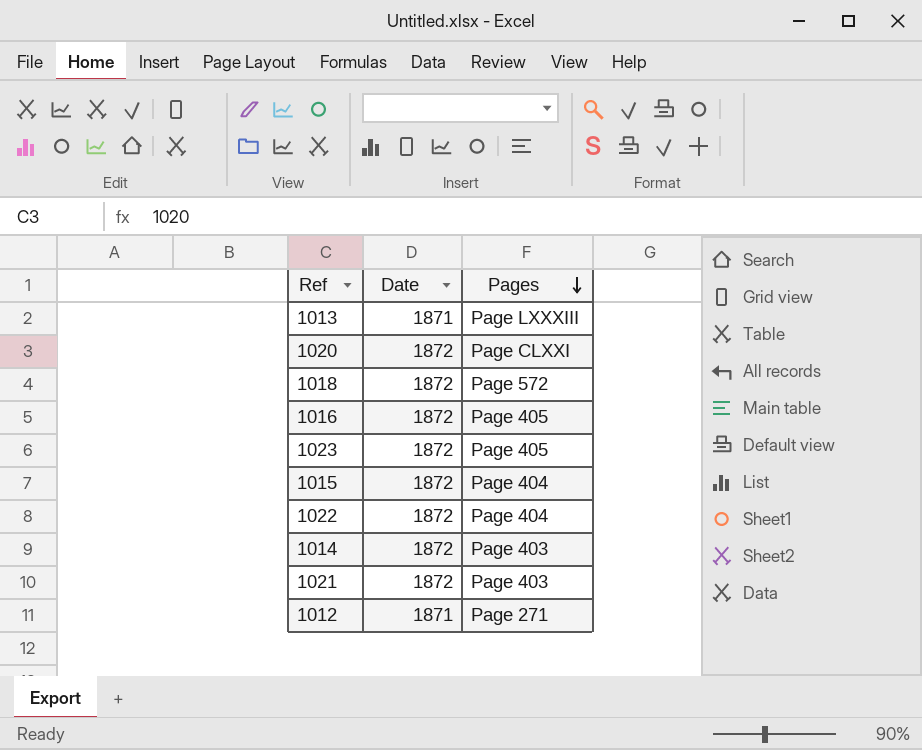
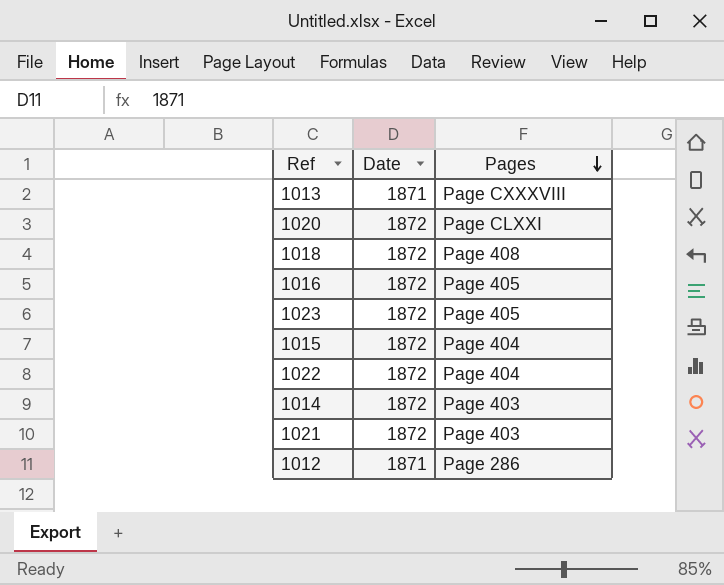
1013 | Pages: Page LXXXIII -> Page CXXXVIII
1018 | Pages: Page 572 -> Page 408
1012 | Pages: Page 271 -> Page 286

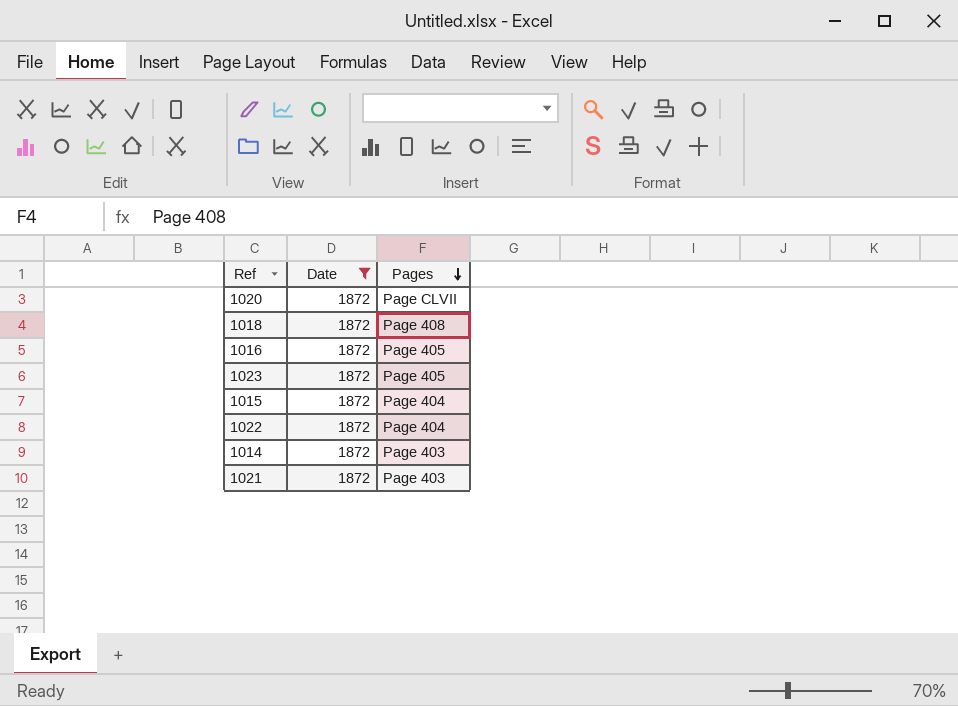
filter: none -> Date = 1872
1020 | Pages: Page CLXXI -> Page CLVII

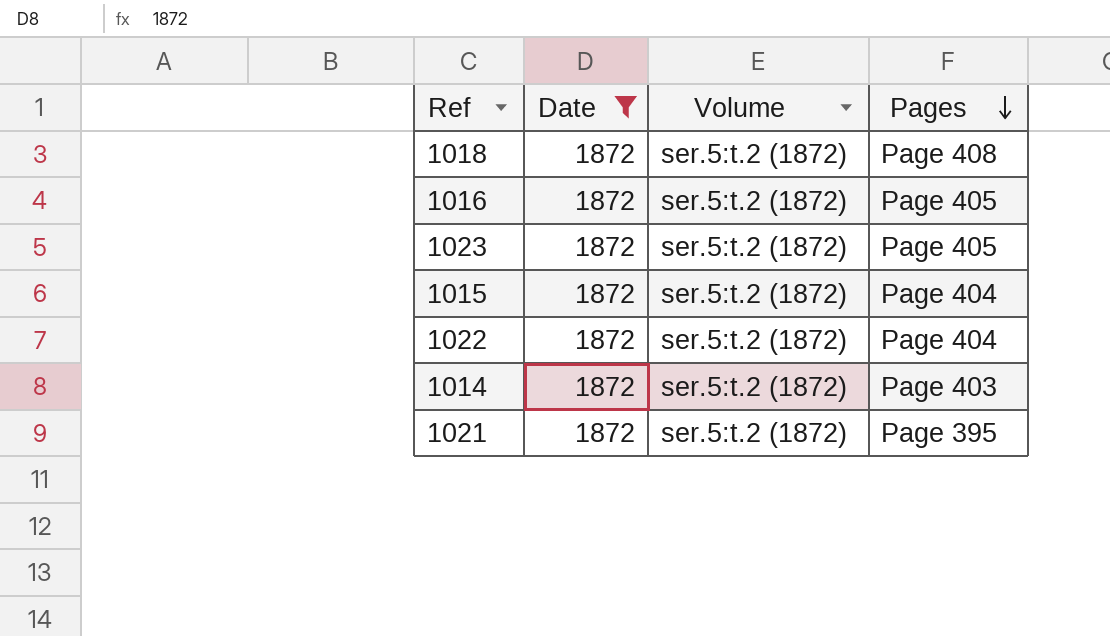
column Volume | position: none -> 3
row 1020: 1872 | Page CLVII -> none
1021 | Pages: Page 403 -> Page 395

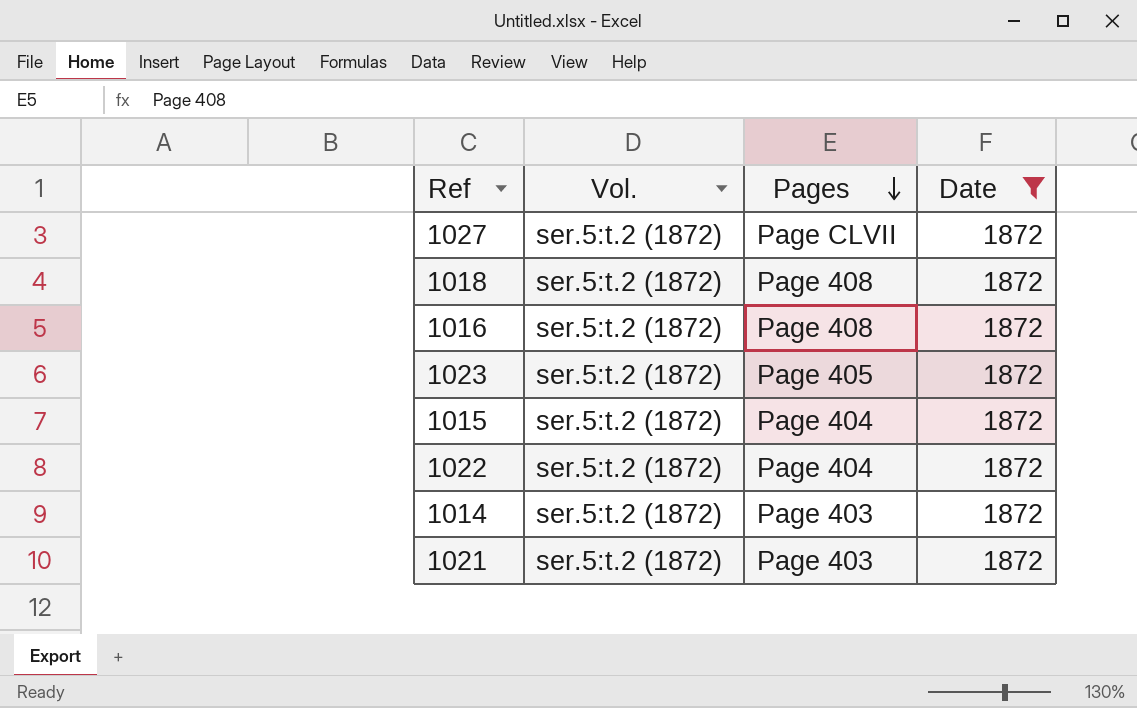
column name: Volume -> Vol.
column Date | position: 2 -> 4
row 1027: none -> ser.5:t.2 (1872) | Page CLVII | 1872
1016 | Pages: Page 405 -> Page 408
1021 | Pages: Page 395 -> Page 403

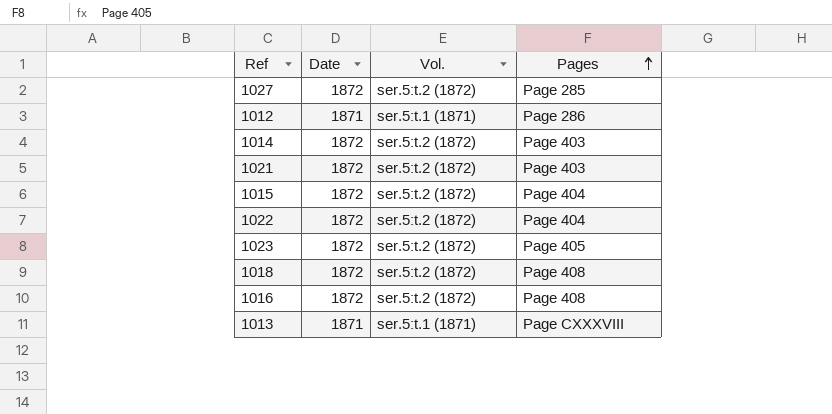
filter: Date = 1872 -> none
row order: Pages descending -> Pages ascending
column Date | position: 4 -> 2
1027 | Pages: Page CLVII -> Page 285

